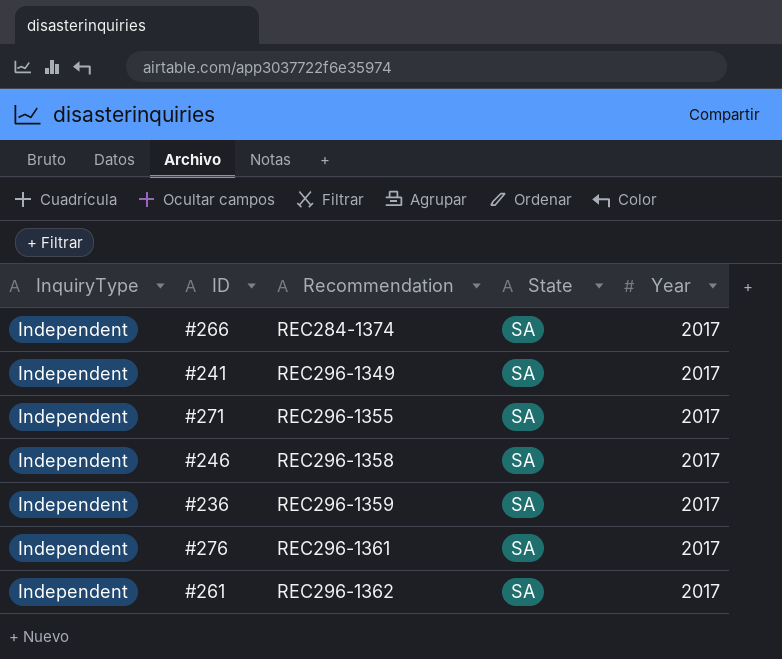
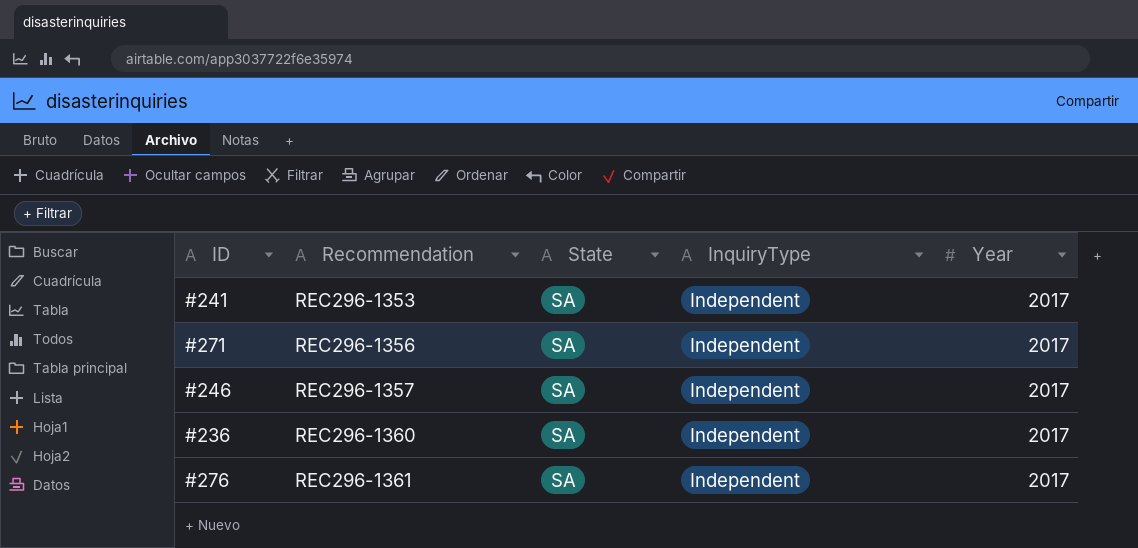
column InquiryType | position: 1 -> 4
row #266: Independent | REC284-1374 | SA | 2017 -> none
row #261: Independent | REC296-1362 | SA | 2017 -> none
#241 | Recommendation: REC296-1349 -> REC296-1353
#271 | Recommendation: REC296-1355 -> REC296-1356
#246 | Recommendation: REC296-1358 -> REC296-1357
#236 | Recommendation: REC296-1359 -> REC296-1360

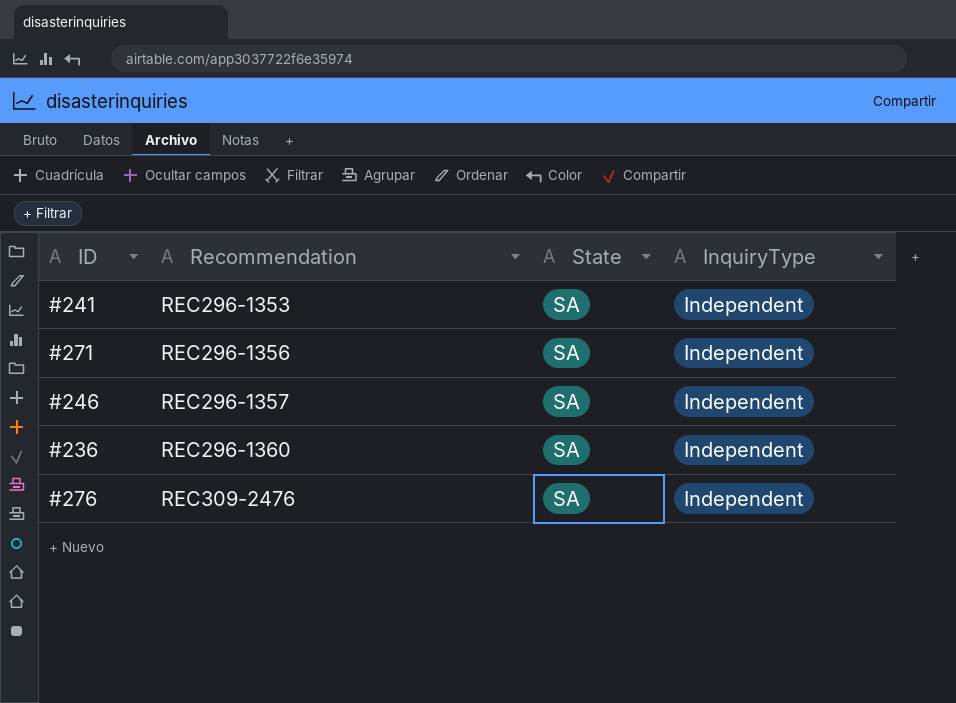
column Year | position: 5 -> none
#276 | Recommendation: REC296-1361 -> REC309-2476

